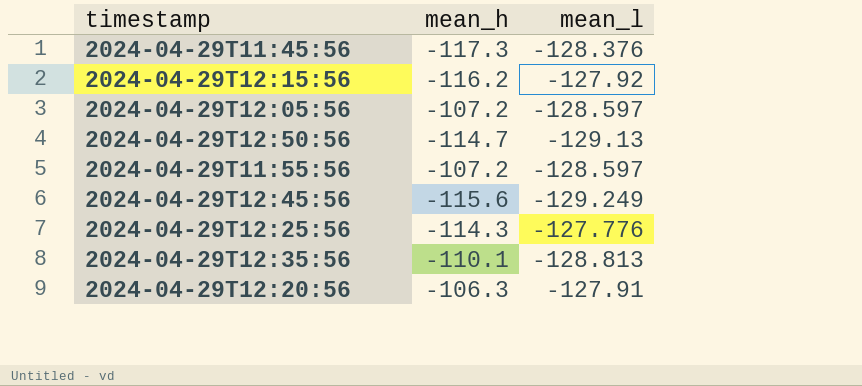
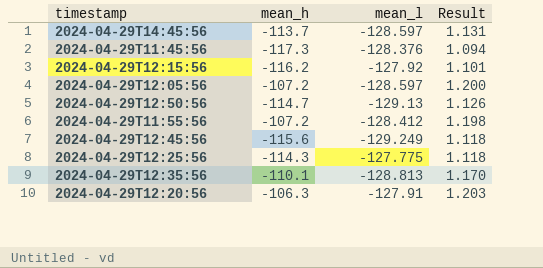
column Result | formula: none -> [mean_l] / [mean_h]
row 2024-04-29T14:45:56: none -> -113.7 | -128.597 | 1.131
2024-04-29T11:55:56 | mean_l: -128.597 -> -128.412
2024-04-29T12:25:56 | mean_l: -127.776 -> -127.775

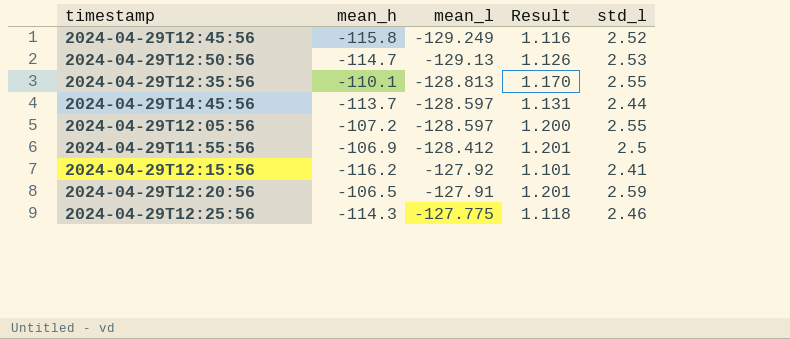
row order: none -> mean_l ascending
column std_l | position: none -> 5
row 2024-04-29T11:45:56: -117.3 | -128.376 | 1.094 -> none
2024-04-29T12:45:56 | mean_h: -115.6 -> -115.8
2024-04-29T12:45:56 | Result: 1.118 -> 1.116
2024-04-29T11:55:56 | mean_h: -107.2 -> -106.9
2024-04-29T11:55:56 | Result: 1.198 -> 1.201
2024-04-29T12:20:56 | mean_h: -106.3 -> -106.5
2024-04-29T12:20:56 | Result: 1.203 -> 1.201

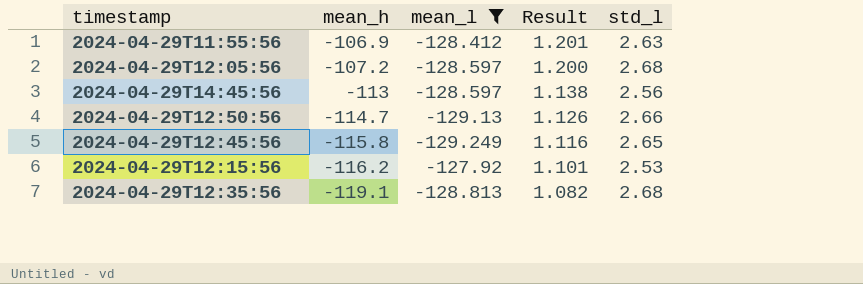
filter: none -> mean_l <= -127.92
row order: mean_l ascending -> mean_h descending
2024-04-29T11:55:56 | std_l: 2.5 -> 2.63
2024-04-29T12:05:56 | std_l: 2.55 -> 2.68
2024-04-29T14:45:56 | mean_h: -113.7 -> -113
2024-04-29T14:45:56 | Result: 1.131 -> 1.138
2024-04-29T14:45:56 | std_l: 2.44 -> 2.56
2024-04-29T12:50:56 | std_l: 2.53 -> 2.66
2024-04-29T12:45:56 | std_l: 2.52 -> 2.65
2024-04-29T12:15:56 | std_l: 2.41 -> 2.53
2024-04-29T12:35:56 | mean_h: -110.1 -> -119.1
2024-04-29T12:35:56 | Result: 1.170 -> 1.082
2024-04-29T12:35:56 | std_l: 2.55 -> 2.68

